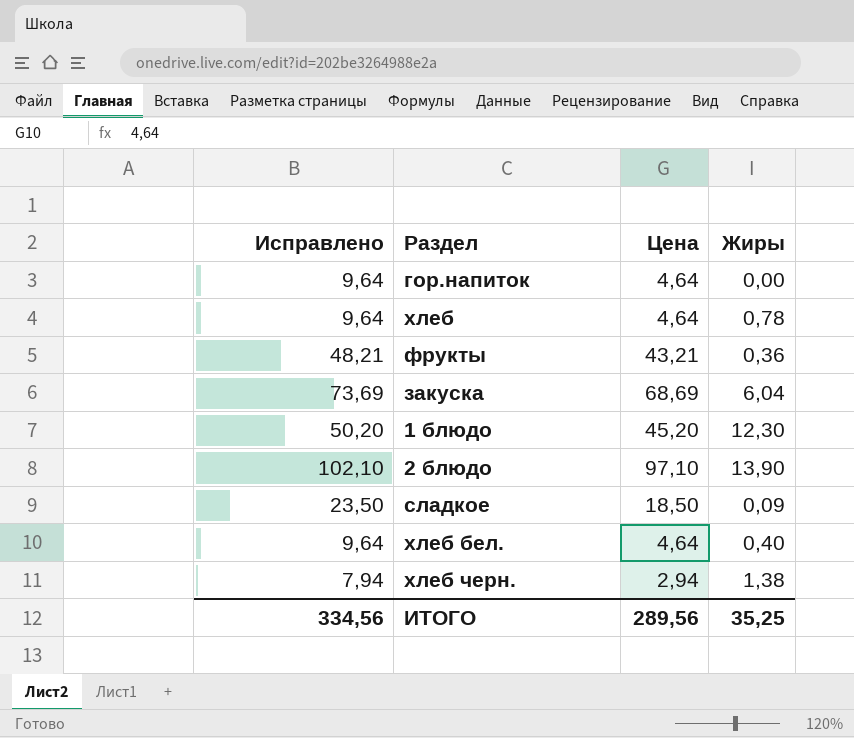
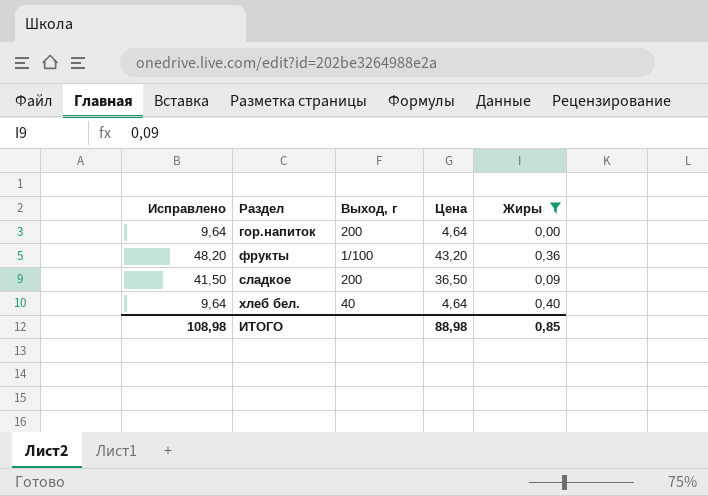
filter: none -> Жиры <= 0,40
column Выход, г | position: none -> 3
фрукты | Исправлено: 48,21 -> 48,20
фрукты | Цена: 43,21 -> 43,20
сладкое | Исправлено: 23,50 -> 41,50
сладкое | Цена: 18,50 -> 36,50
ИТОГО | Исправлено: 334,56 -> 108,98
ИТОГО | Цена: 289,56 -> 88,98
ИТОГО | Жиры: 35,25 -> 0,85

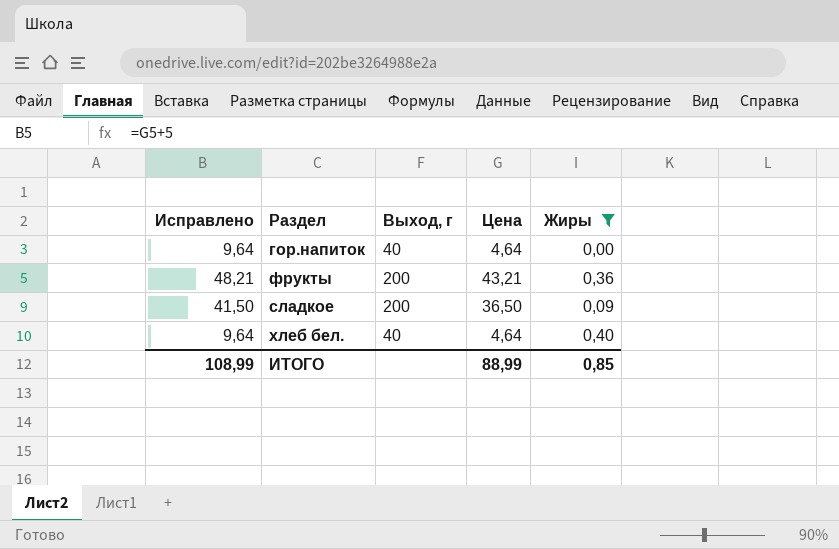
гор.напиток | Выход, г: 200 -> 40
фрукты | Исправлено: 48,20 -> 48,21
фрукты | Выход, г: 1/100 -> 200
фрукты | Цена: 43,20 -> 43,21
ИТОГО | Исправлено: 108,98 -> 108,99
ИТОГО | Цена: 88,98 -> 88,99

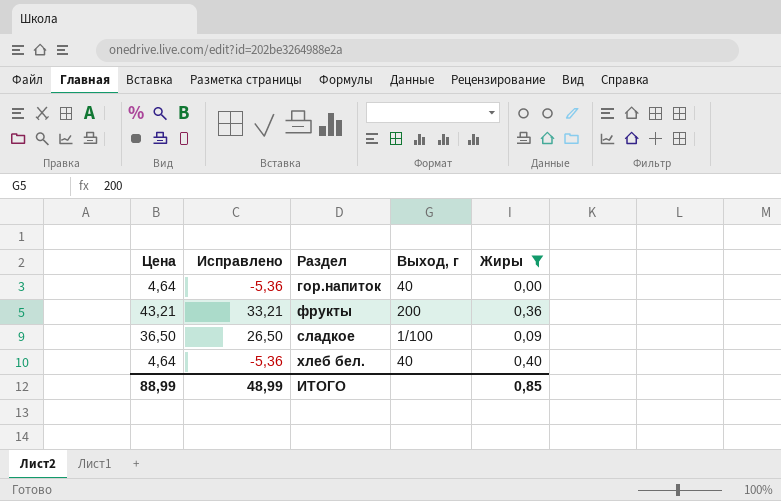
column Цена | position: 4 -> 1
column Исправлено | formula: [Цена] + 5 -> [Цена] - 10
сладкое | Выход, г: 200 -> 1/100
ИТОГО | Исправлено: 108,99 -> 48,99

